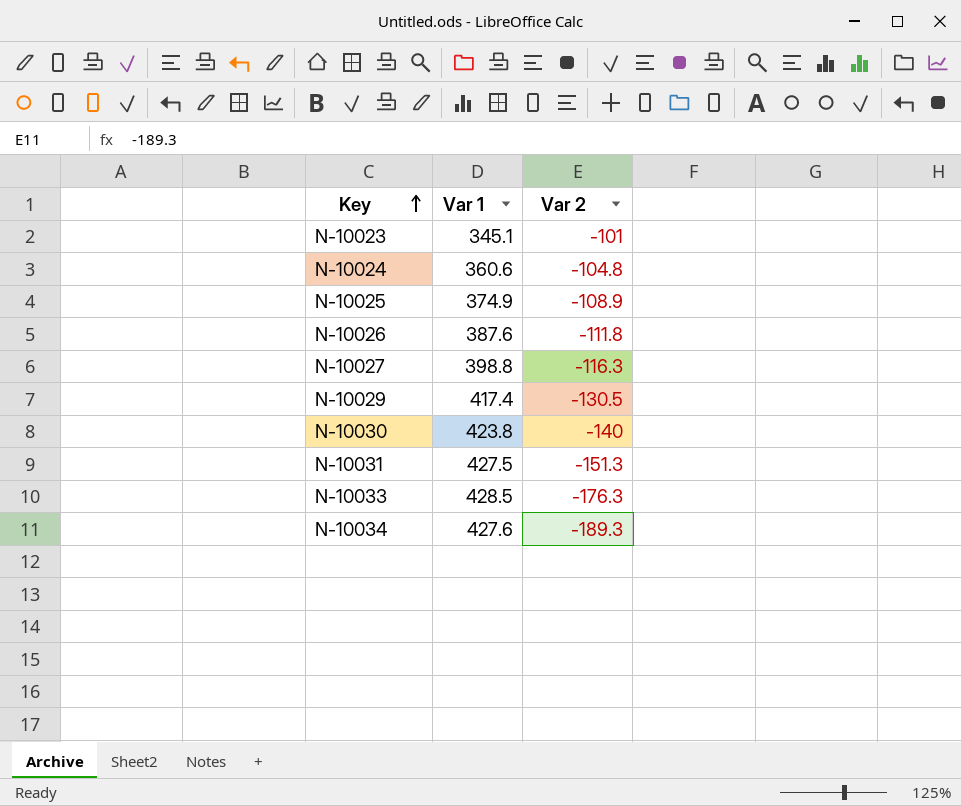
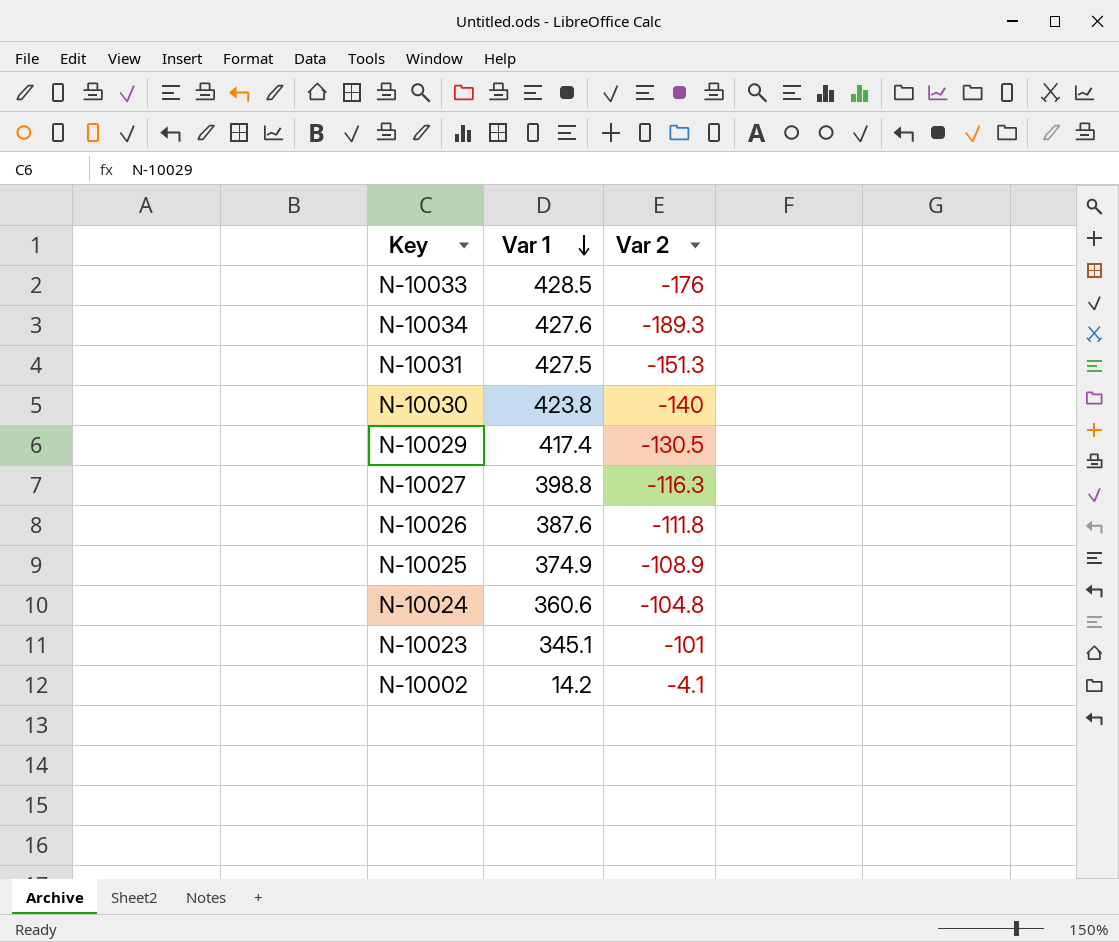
row order: Key ascending -> Var 1 descending
N-10033 | Var 2: -176.3 -> -176
row N-10002: none -> 14.2 | -4.1

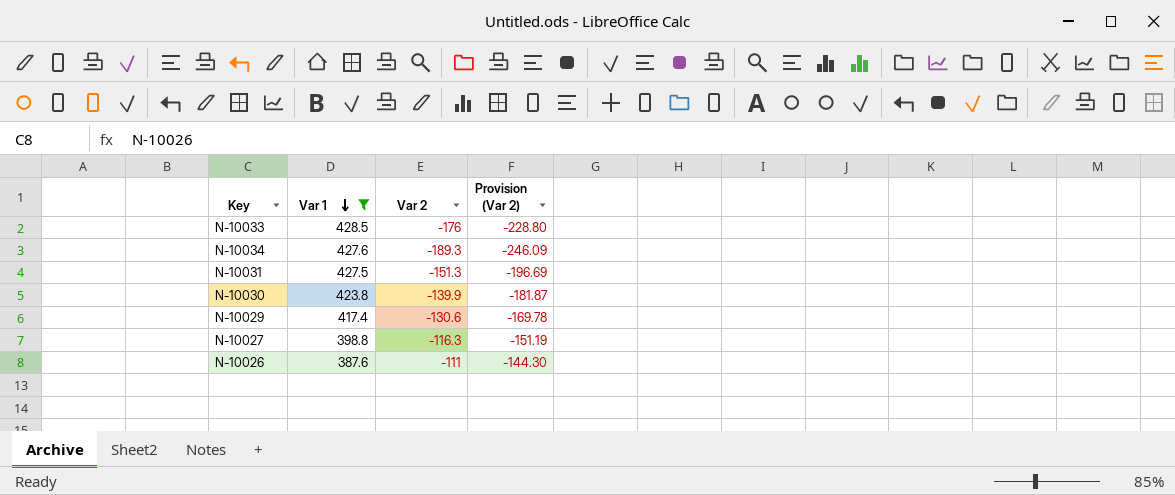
filter: none -> Var 1 >= 387.6
column Provision (Var 2) | formula: none -> [Var 2] * 1.3
N-10030 | Var 2: -140 -> -139.9
N-10029 | Var 2: -130.5 -> -130.6
N-10026 | Var 2: -111.8 -> -111

